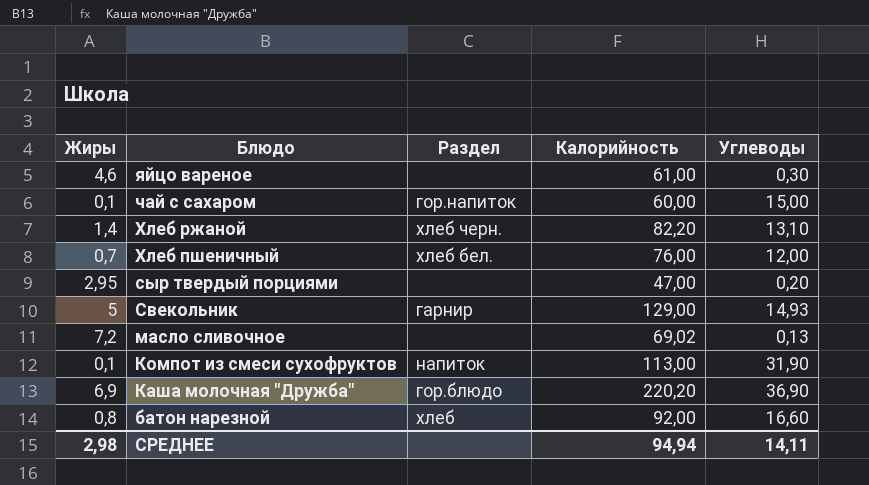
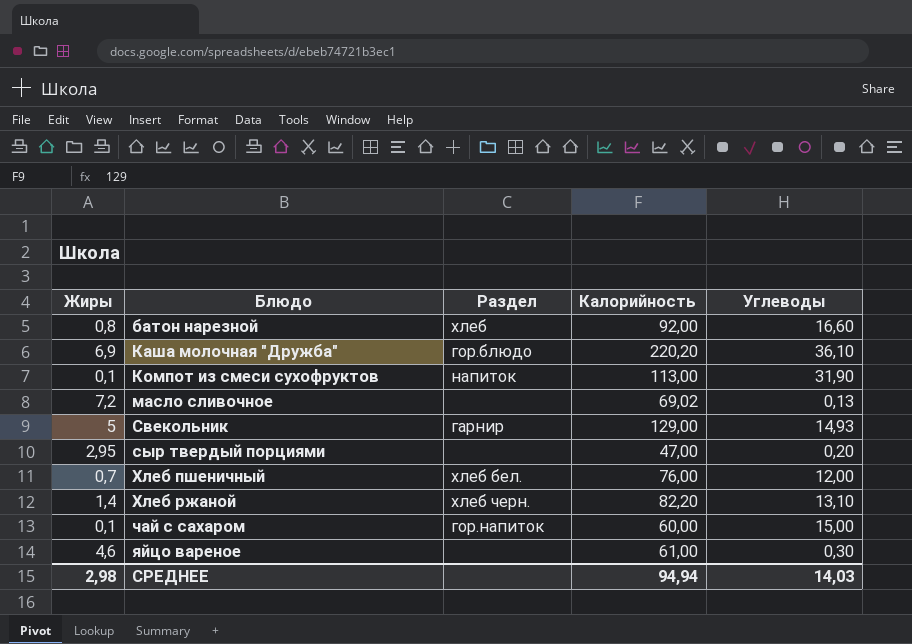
row order: Блюдо descending -> Блюдо ascending
Каша молочная "Дружба" | Углеводы: 36,90 -> 36,10
СРЕДНЕЕ | Углеводы: 14,11 -> 14,03

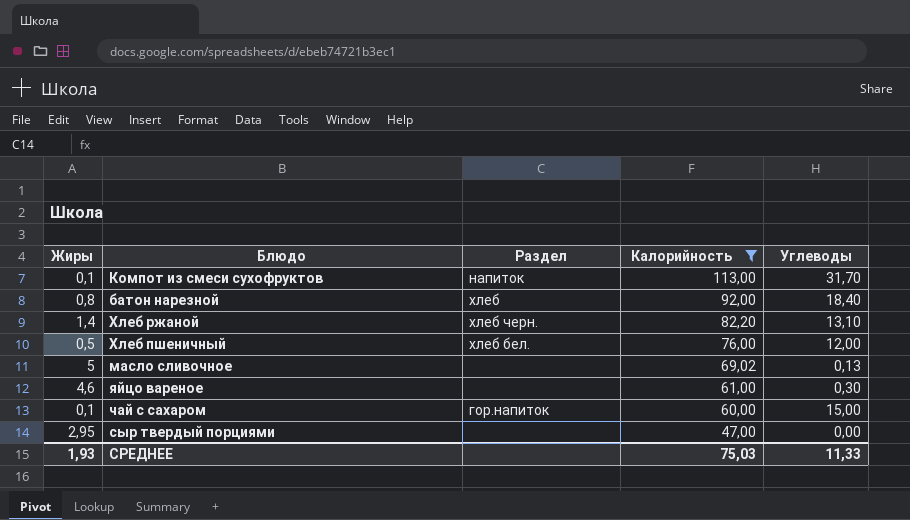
filter: none -> Калорийность <= 113,00
row order: Блюдо ascending -> Калорийность descending
Компот из смеси сухофруктов | Углеводы: 31,90 -> 31,70
батон нарезной | Углеводы: 16,60 -> 18,40
Хлеб пшеничный | Жиры: 0,7 -> 0,5
масло сливочное | Жиры: 7,2 -> 5
сыр твердый порциями | Углеводы: 0,20 -> 0,00
СРЕДНЕЕ | Жиры: 2,98 -> 1,93
СРЕДНЕЕ | Калорийность: 94,94 -> 75,03
СРЕДНЕЕ | Углеводы: 14,03 -> 11,33

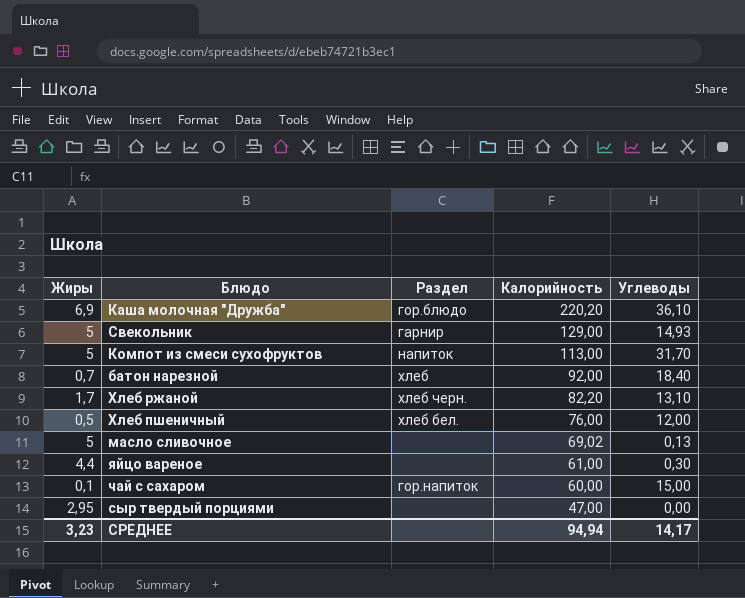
filter: Калорийность <= 113,00 -> none
Компот из смеси сухофруктов | Жиры: 0,1 -> 5
батон нарезной | Жиры: 0,8 -> 0,7
Хлеб ржаной | Жиры: 1,4 -> 1,7
яйцо вареное | Жиры: 4,6 -> 4,4
СРЕДНЕЕ | Жиры: 1,93 -> 3,23
СРЕДНЕЕ | Калорийность: 75,03 -> 94,94
СРЕДНЕЕ | Углеводы: 11,33 -> 14,17

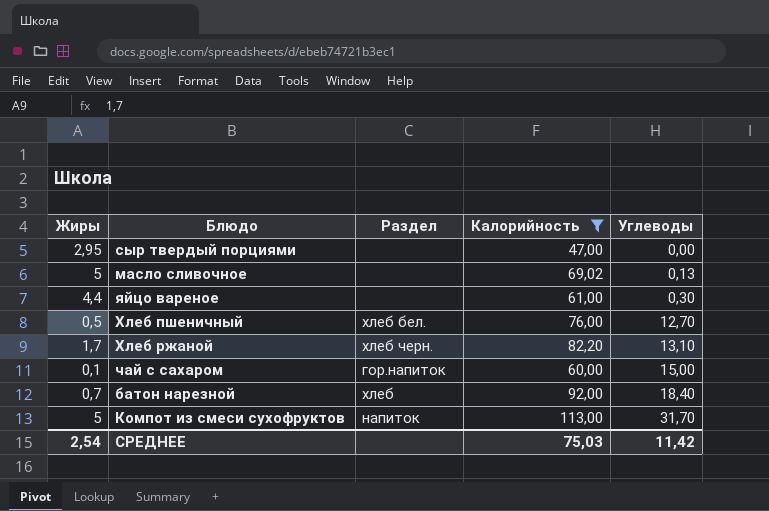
filter: none -> Калорийность <= 113,00
row order: Калорийность descending -> Углеводы ascending
Хлеб пшеничный | Углеводы: 12,00 -> 12,70
СРЕДНЕЕ | Жиры: 3,23 -> 2,54
СРЕДНЕЕ | Калорийность: 94,94 -> 75,03
СРЕДНЕЕ | Углеводы: 14,17 -> 11,42

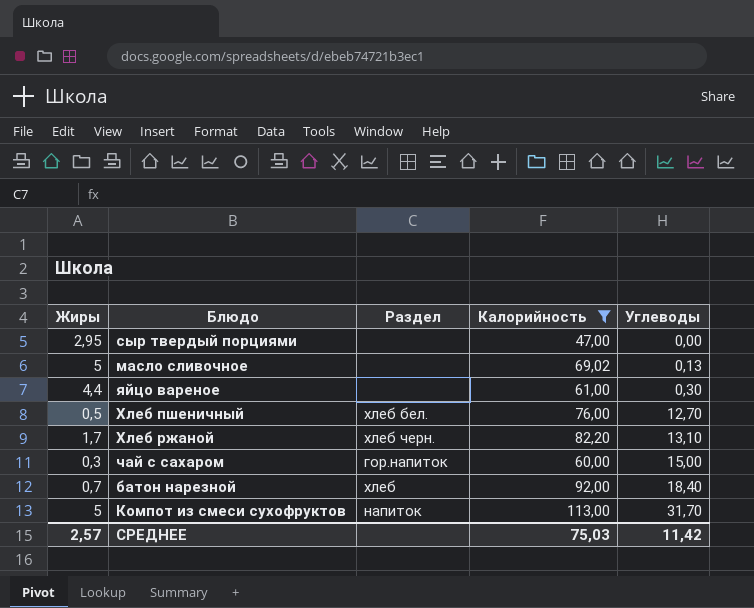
чай с сахаром | Жиры: 0,1 -> 0,3
СРЕДНЕЕ | Жиры: 2,54 -> 2,57

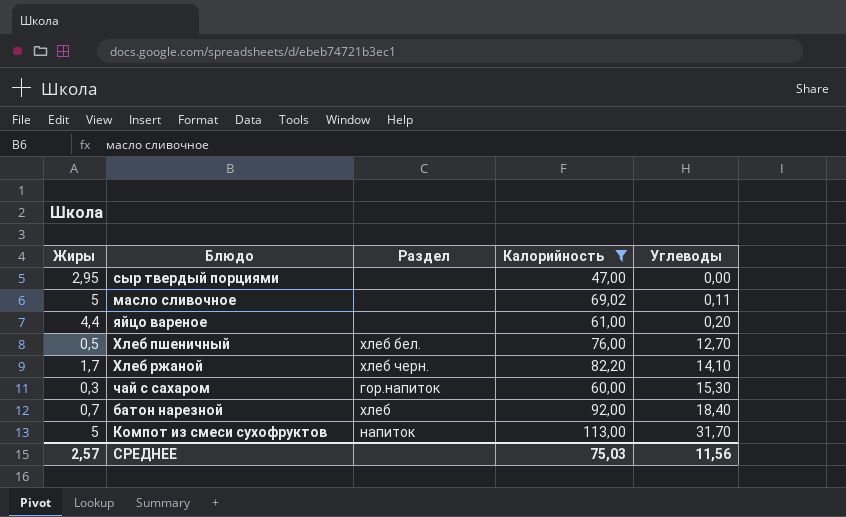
масло сливочное | Углеводы: 0,13 -> 0,11
яйцо вареное | Углеводы: 0,30 -> 0,20
Хлеб ржаной | Углеводы: 13,10 -> 14,10
чай с сахаром | Углеводы: 15,00 -> 15,30
СРЕДНЕЕ | Углеводы: 11,42 -> 11,56

